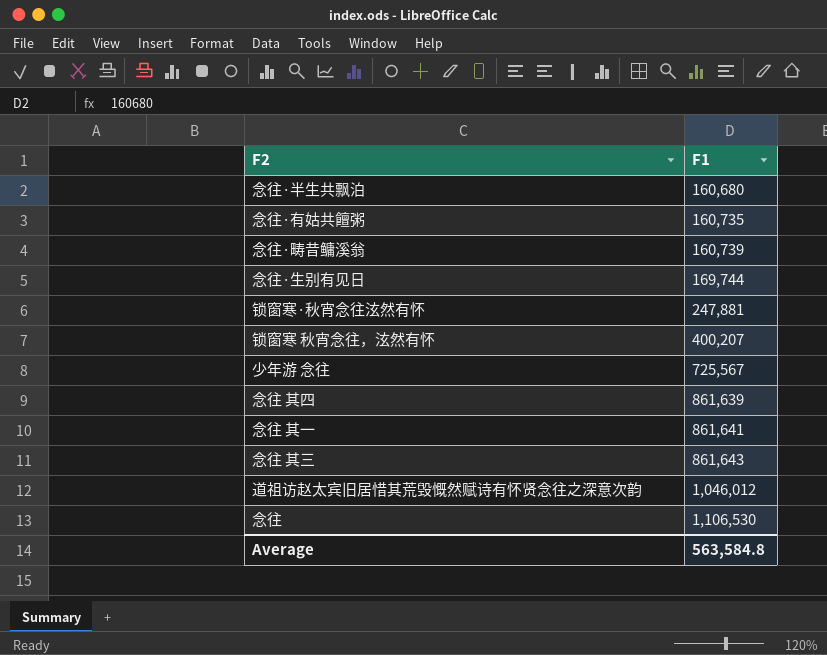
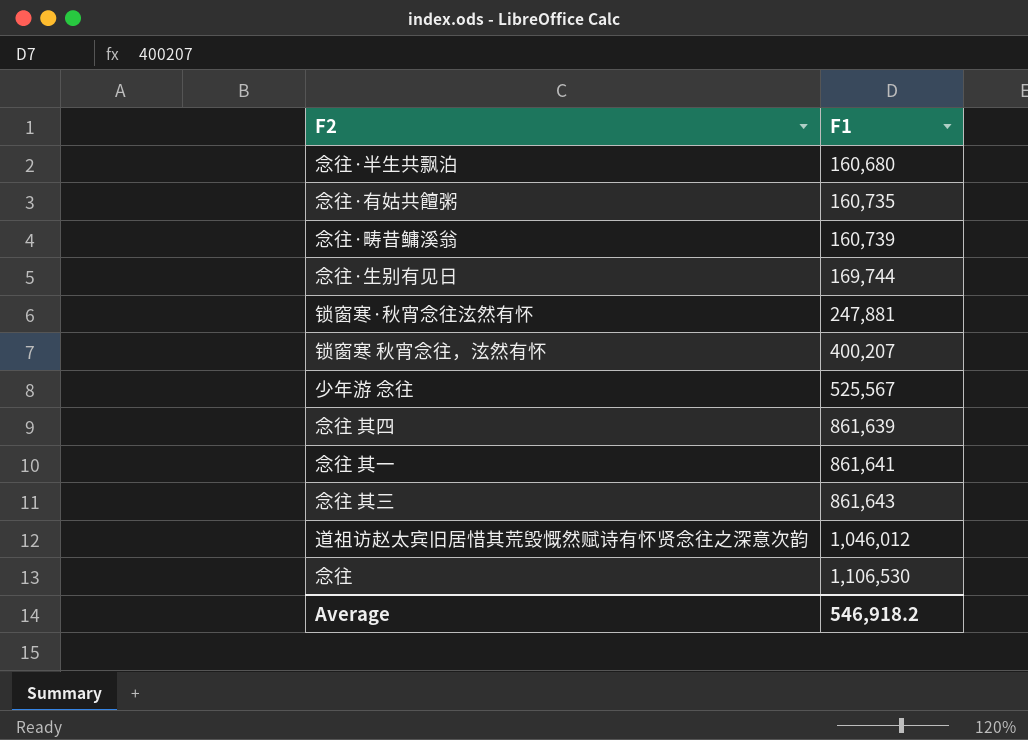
少年游 念往 | F1: 725,567 -> 525,567
Average | F1: 563,584.8 -> 546,918.2

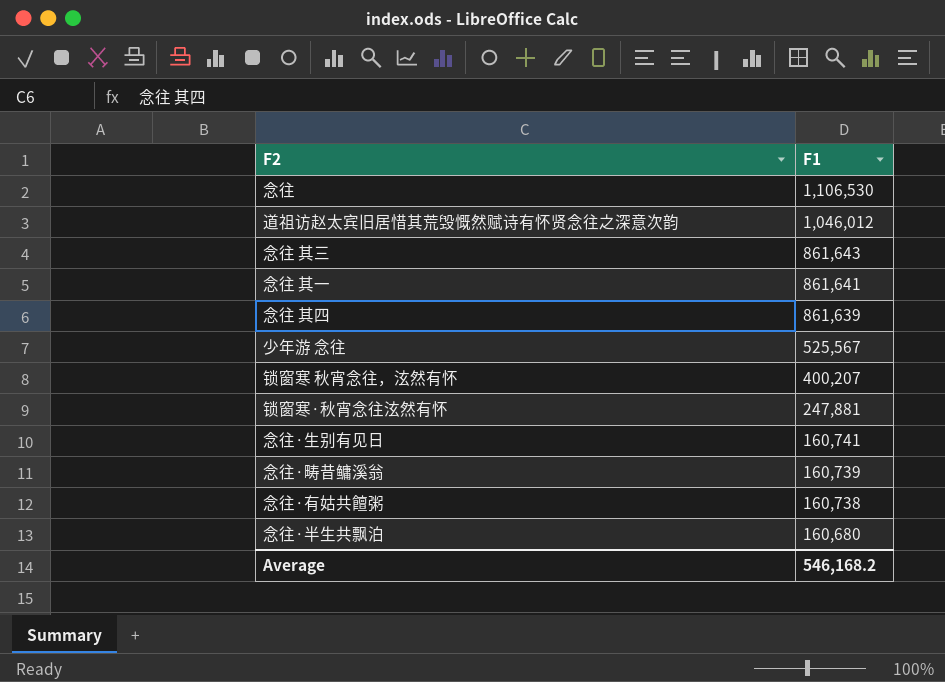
row order: F1 ascending -> F1 descending
念往·生别有见日 | F1: 169,744 -> 160,741
念往·有姑共饘粥 | F1: 160,735 -> 160,738
Average | F1: 546,918.2 -> 546,168.2

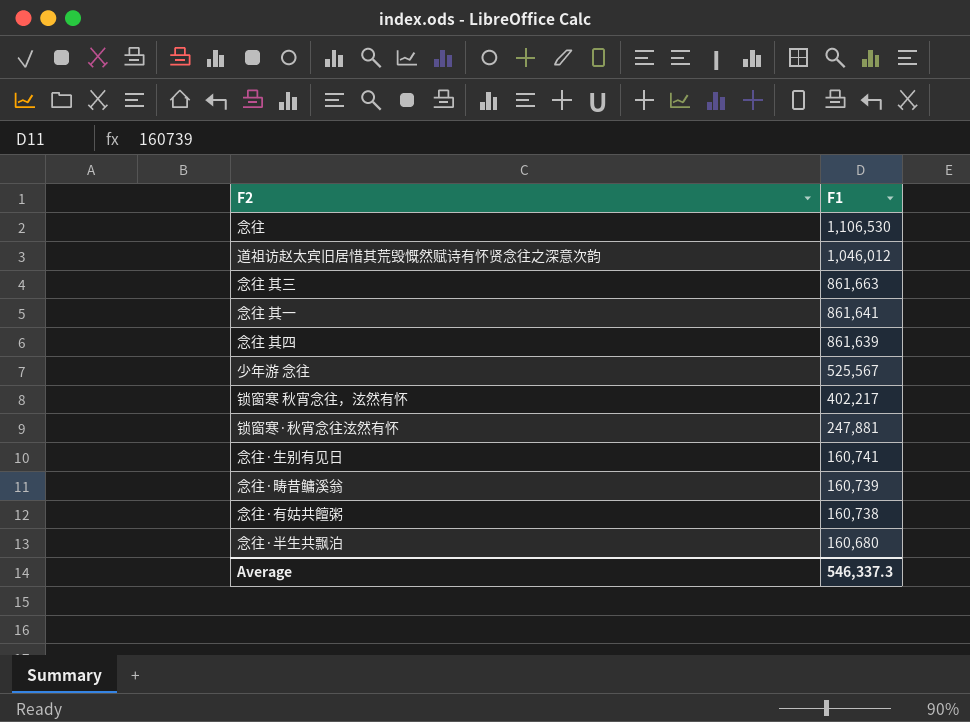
念往 其三 | F1: 861,643 -> 861,663
锁窗寒 秋宵念往，泫然有怀 | F1: 400,207 -> 402,217
Average | F1: 546,168.2 -> 546,337.3

